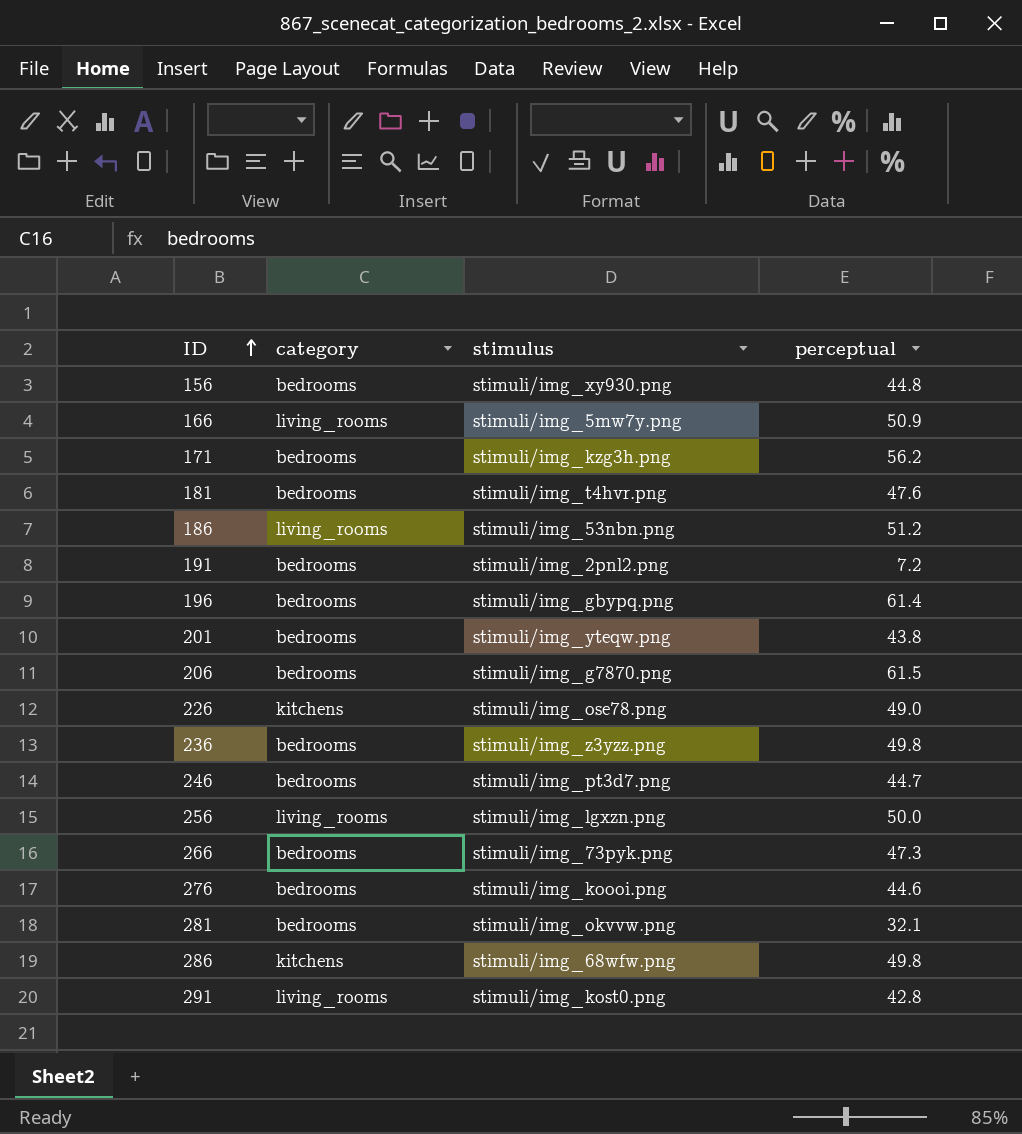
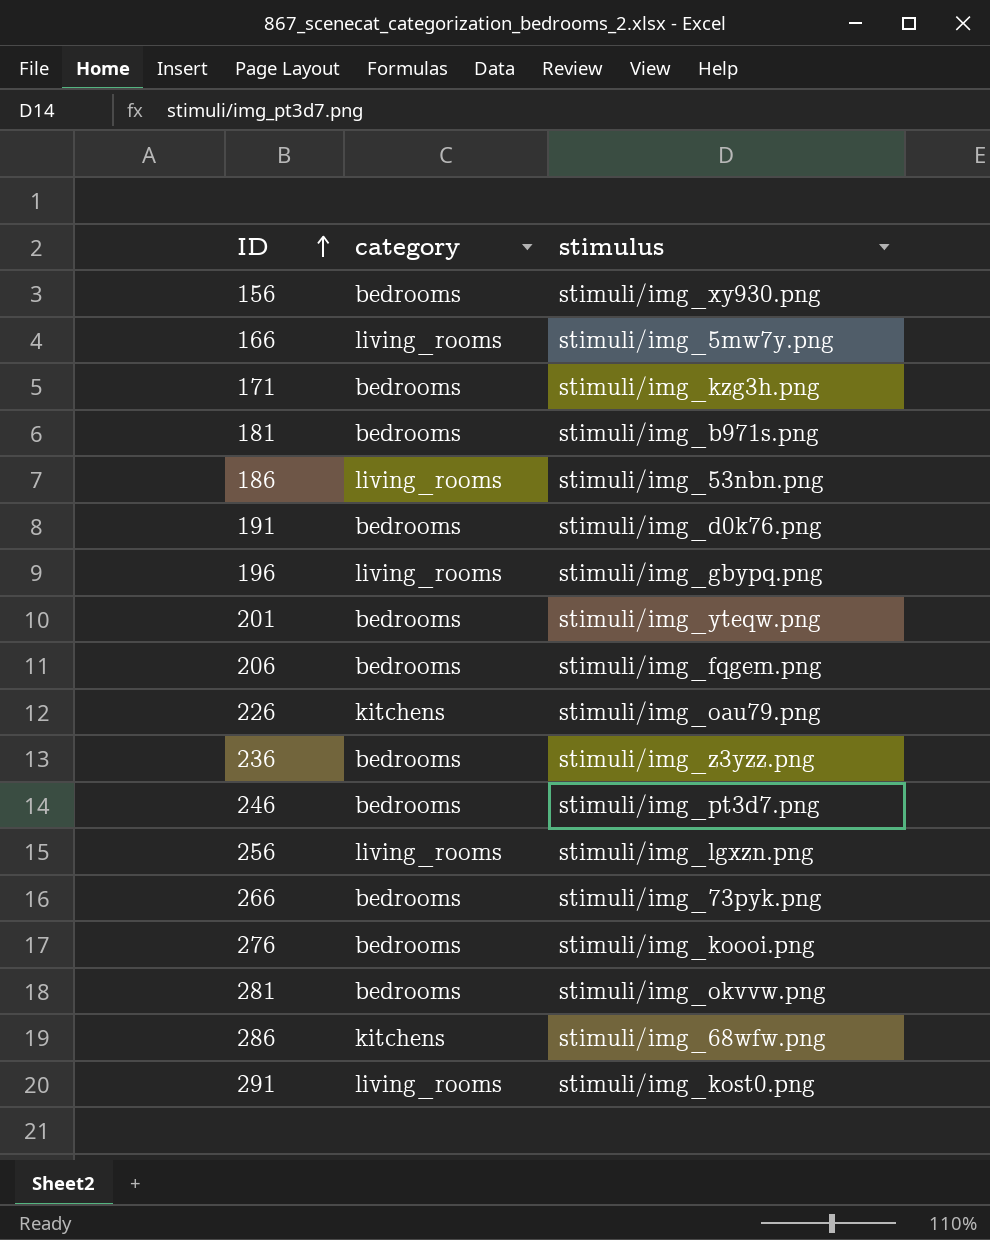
column perceptual | position: 4 -> none
181 | stimulus: stimuli/img_t4hvr.png -> stimuli/img_b971s.png
191 | stimulus: stimuli/img_2pnl2.png -> stimuli/img_d0k76.png
196 | category: bedrooms -> living_rooms
206 | stimulus: stimuli/img_g7870.png -> stimuli/img_fqgem.png
226 | stimulus: stimuli/img_ose78.png -> stimuli/img_oau79.png

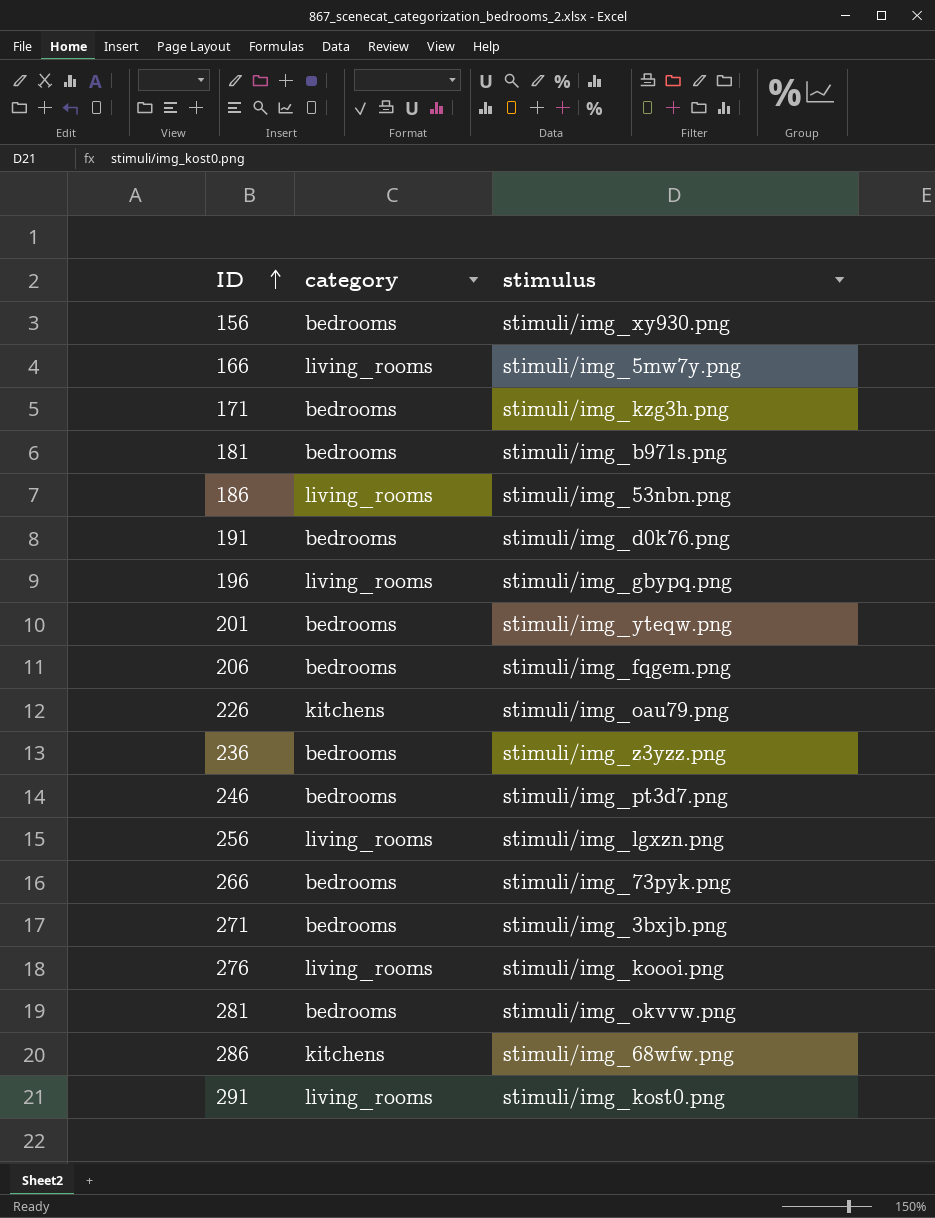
row 271: none -> bedrooms | stimuli/img_3bxjb.png
276 | category: bedrooms -> living_rooms

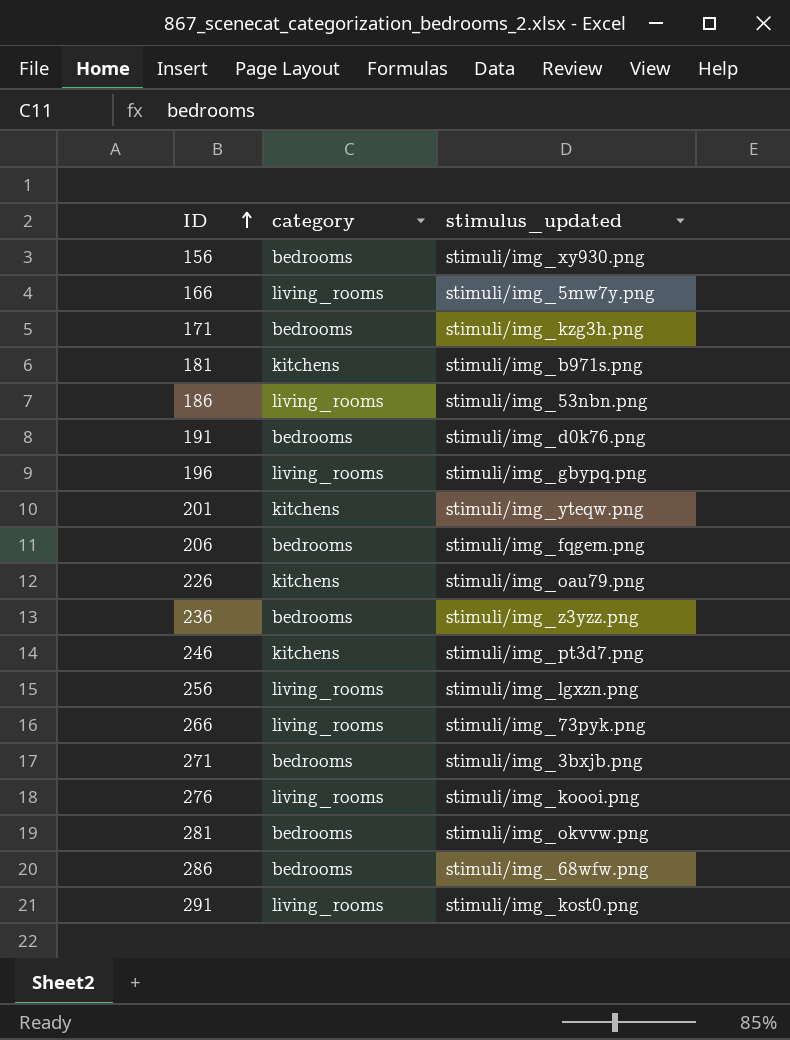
column name: stimulus -> stimulus_updated
181 | category: bedrooms -> kitchens
201 | category: bedrooms -> kitchens
246 | category: bedrooms -> kitchens
266 | category: bedrooms -> living_rooms
286 | category: kitchens -> bedrooms

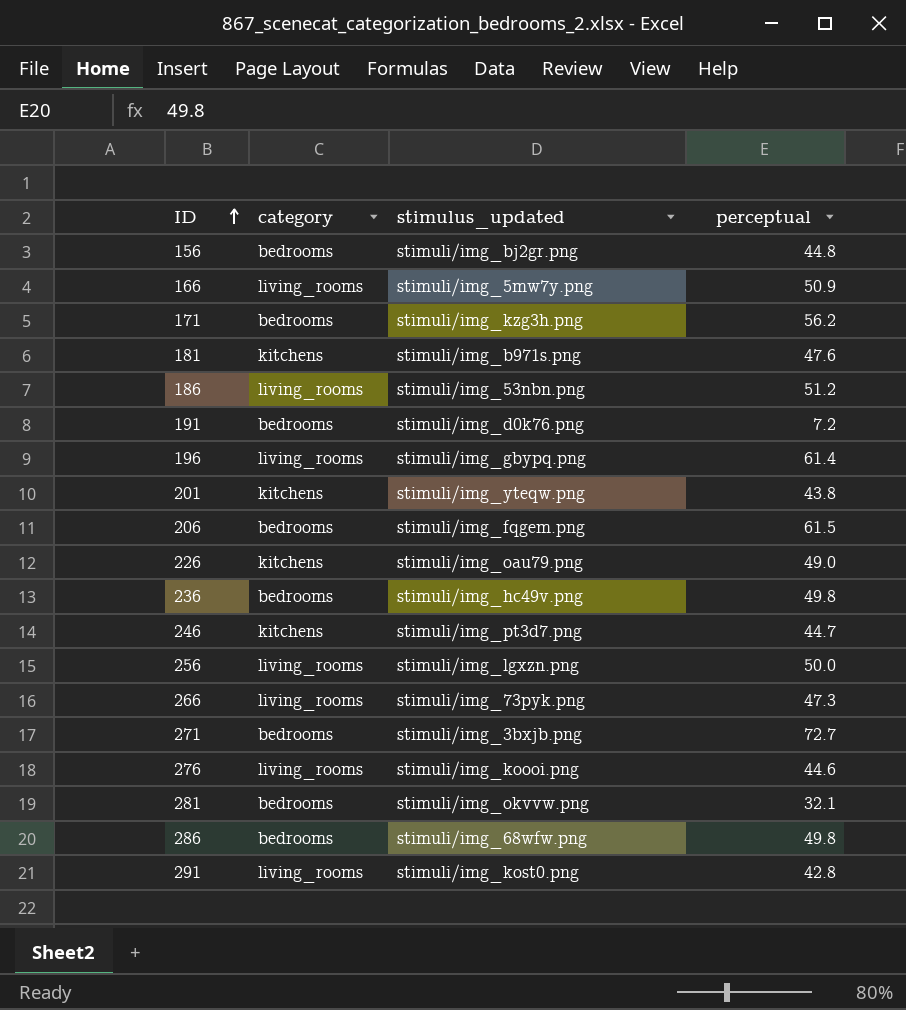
column perceptual | position: none -> 4
156 | stimulus_updated: stimuli/img_xy930.png -> stimuli/img_bj2gr.png
236 | stimulus_updated: stimuli/img_z3yzz.png -> stimuli/img_hc49v.png

